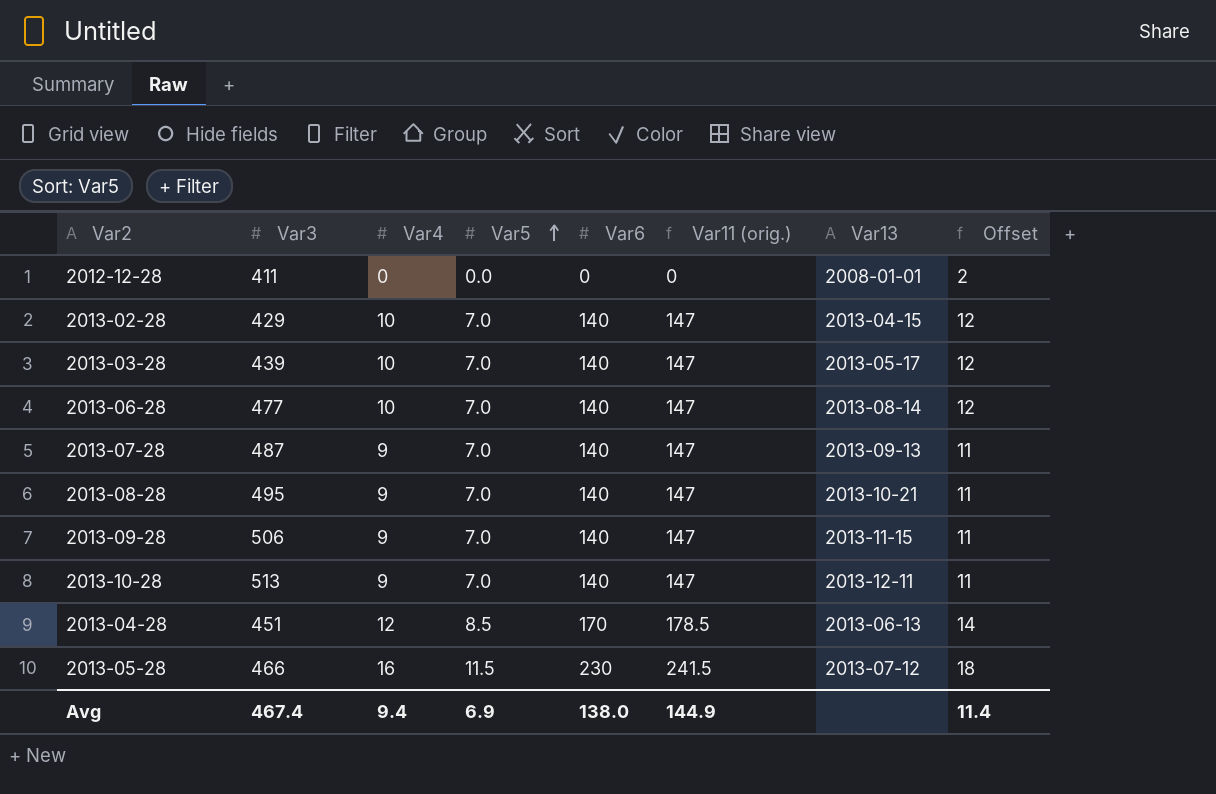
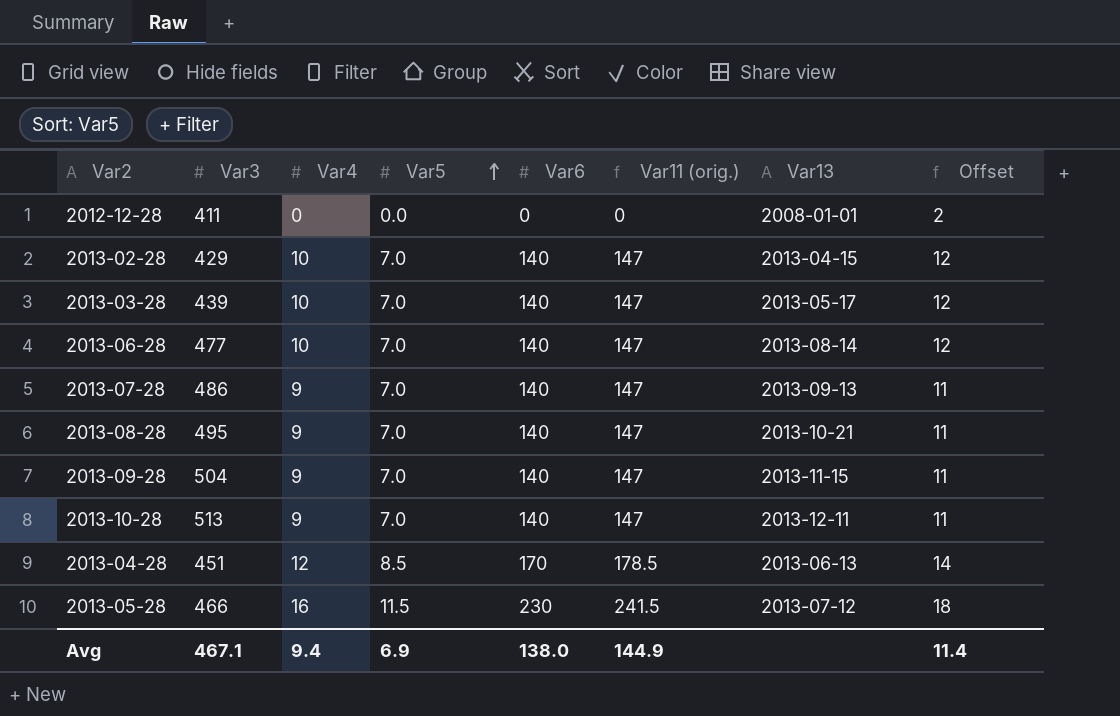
2013-07-28 | Var3: 487 -> 486
2013-09-28 | Var3: 506 -> 504
Avg | Var3: 467.4 -> 467.1

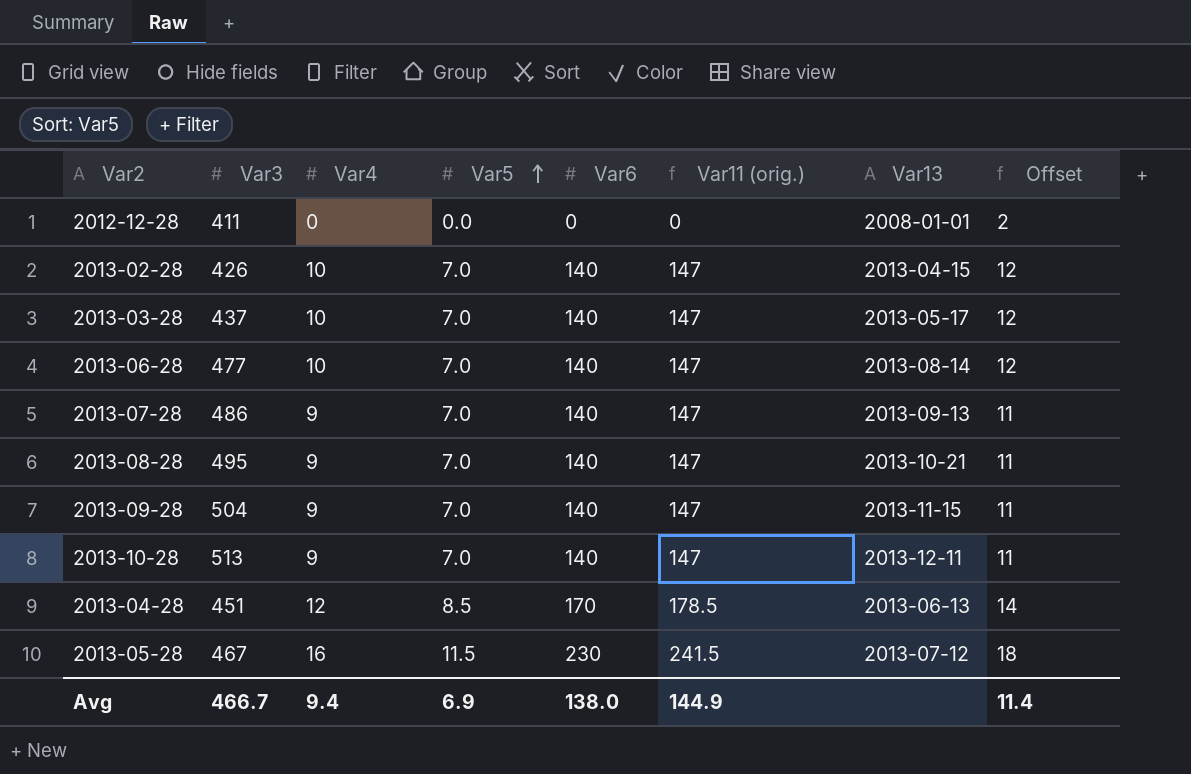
2013-02-28 | Var3: 429 -> 426
2013-03-28 | Var3: 439 -> 437
2013-05-28 | Var3: 466 -> 467
Avg | Var3: 467.1 -> 466.7

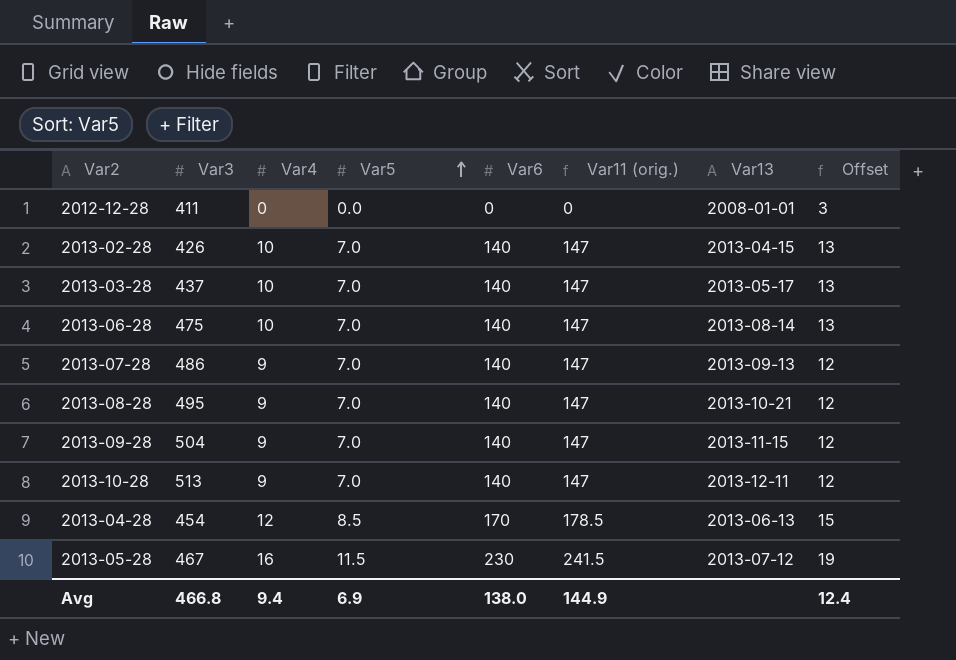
column Offset | formula: [Var4] + 2 -> [Var4] + 3
2013-06-28 | Var3: 477 -> 475
2013-04-28 | Var3: 451 -> 454
Avg | Var3: 466.7 -> 466.8
Avg | Offset: 11.4 -> 12.4

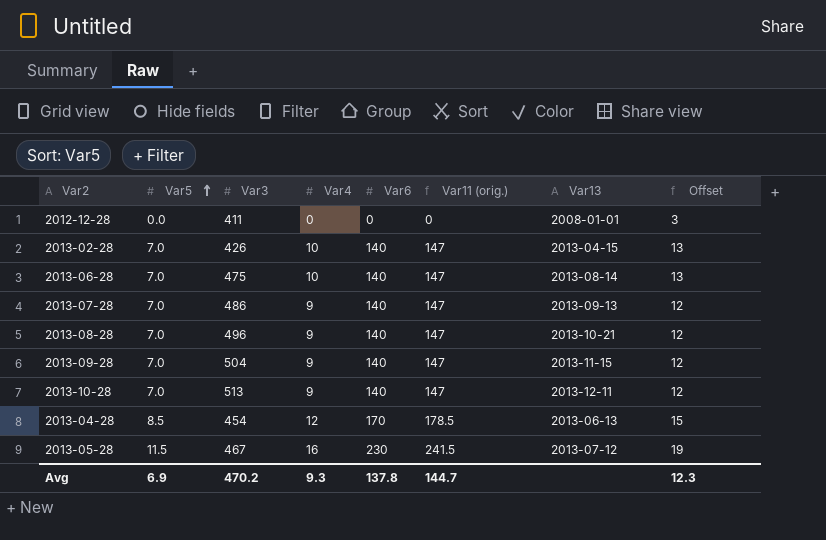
column Var5 | position: 4 -> 2
row 2013-03-28: 437 | 10 | 7.0 | 140 | 147 | 2013-05-17 | 13 -> none
2013-08-28 | Var3: 495 -> 496
Avg | Var3: 466.8 -> 470.2
Avg | Var4: 9.4 -> 9.3
Avg | Var6: 138.0 -> 137.8
Avg | Var11 (orig.): 144.9 -> 144.7
Avg | Offset: 12.4 -> 12.3

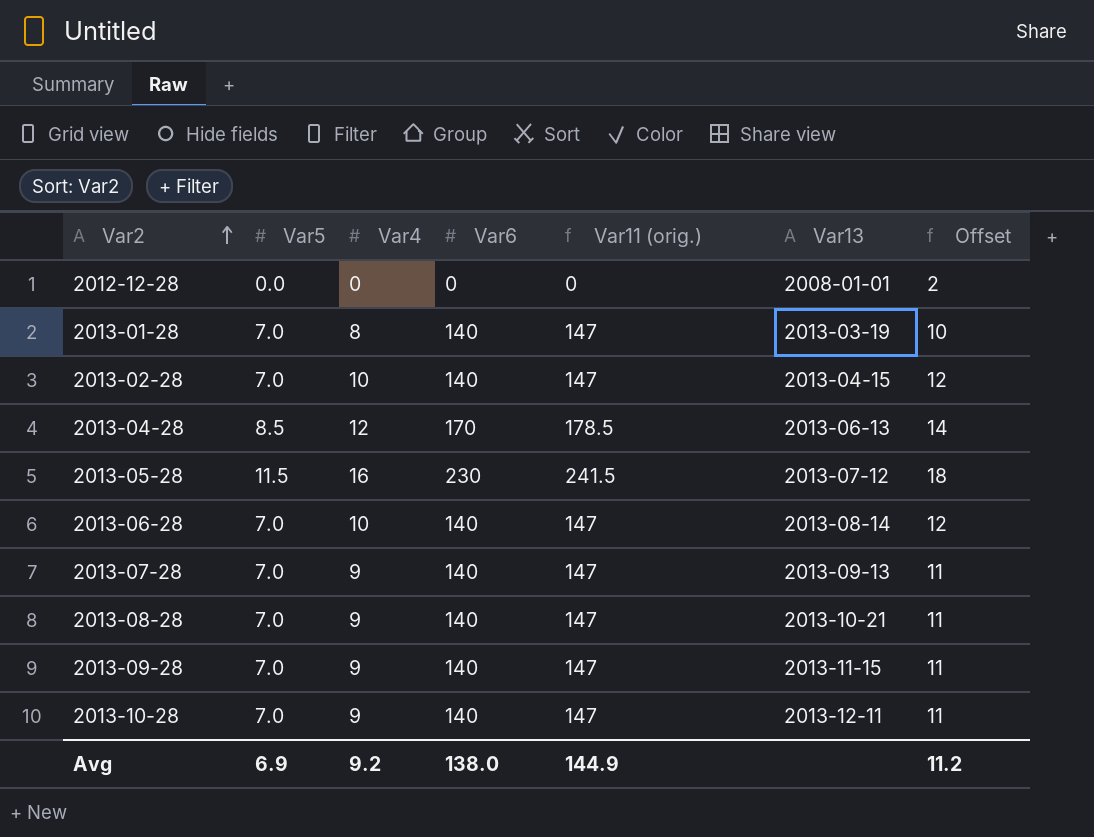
row order: Var5 ascending -> Var2 ascending
column Var3 | position: 3 -> none
column Offset | formula: [Var4] + 3 -> [Var4] + 2
row 2013-01-28: none -> 7.0 | 8 | 140 | 147 | 2013-03-19 | 10
Avg | Var4: 9.3 -> 9.2
Avg | Var6: 137.8 -> 138.0
Avg | Var11 (orig.): 144.7 -> 144.9
Avg | Offset: 12.3 -> 11.2

